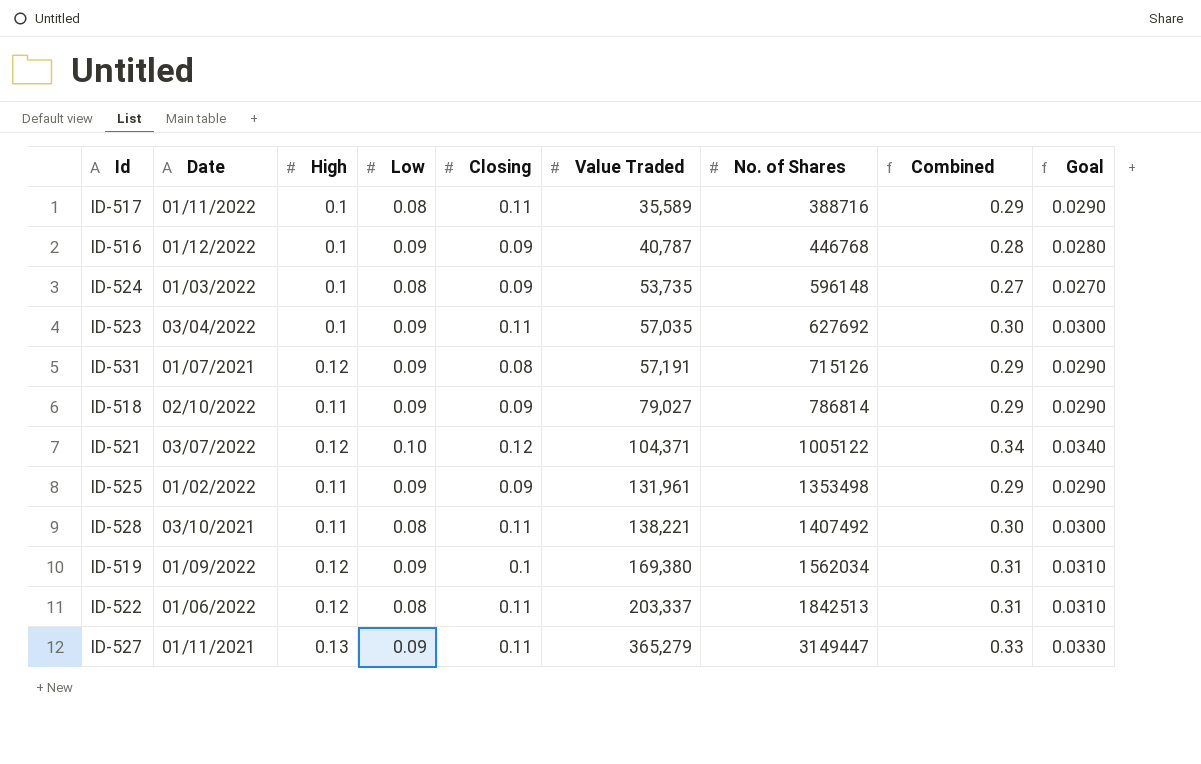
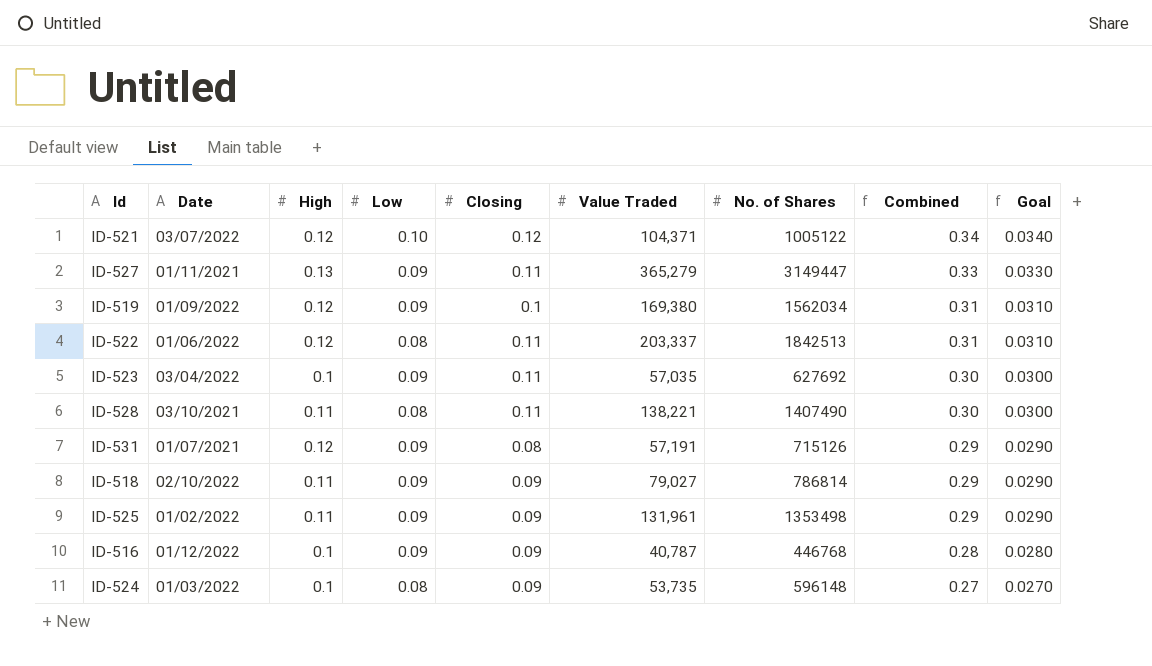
row order: Value Traded ascending -> Combined descending
row ID-517: 01/11/2022 | 0.1 | 0.08 | 0.11 | 35,589 | 388716 | 0.29 | 0.0290 -> none
ID-528 | No. of Shares: 1407492 -> 1407490

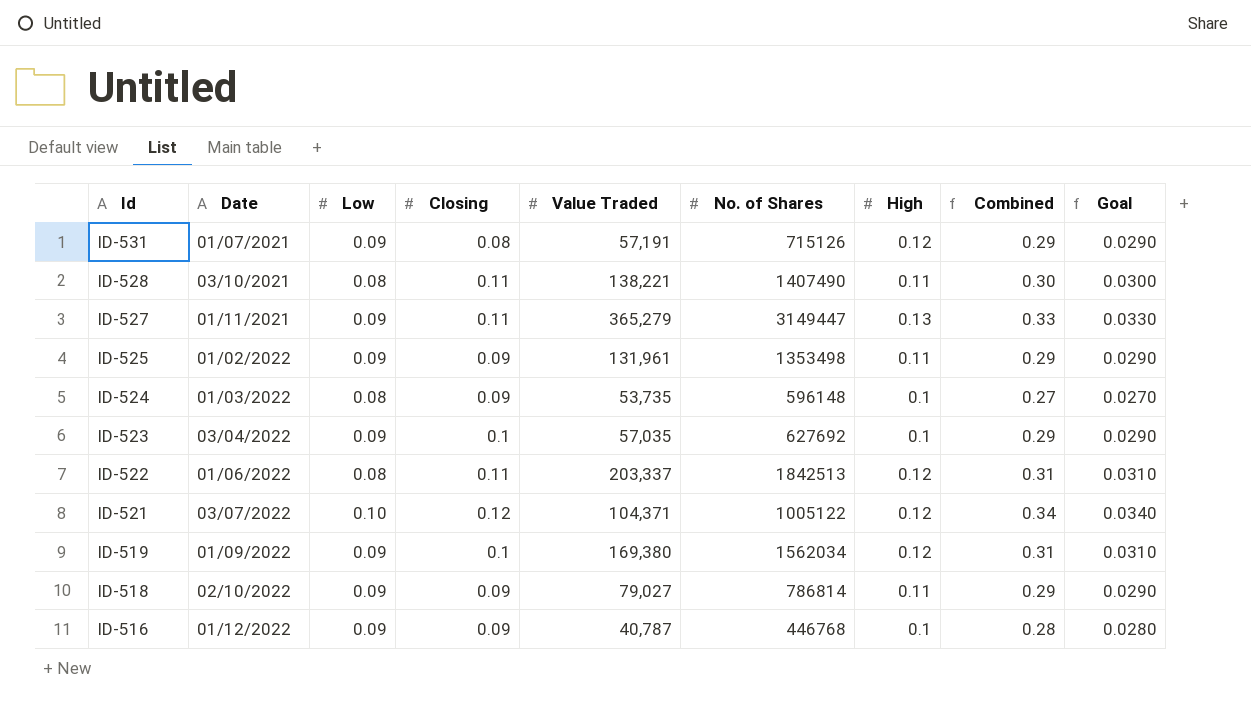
row order: Combined descending -> Id descending
column High | position: 3 -> 7
ID-523 | Closing: 0.11 -> 0.1
ID-523 | Combined: 0.30 -> 0.29
ID-523 | Goal: 0.0300 -> 0.0290

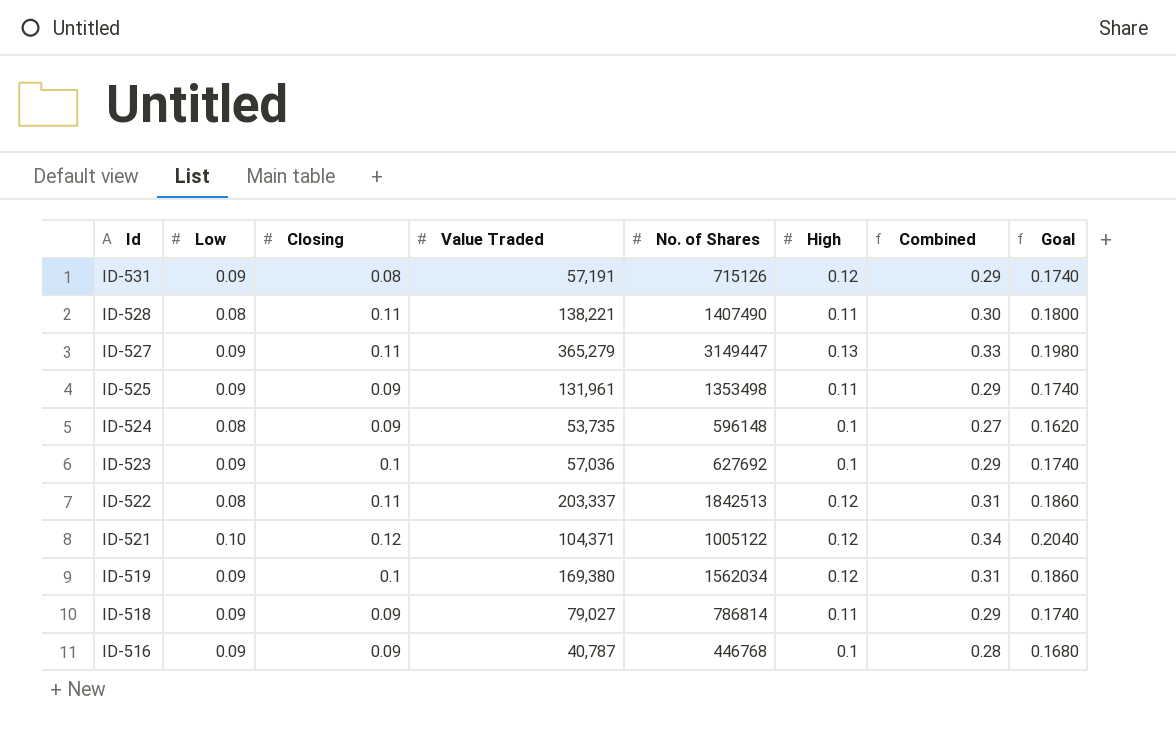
column Date | position: 2 -> none
column Goal | formula: [Combined] * 0.1 -> [Combined] * 0.6
ID-523 | Value Traded: 57,035 -> 57,036

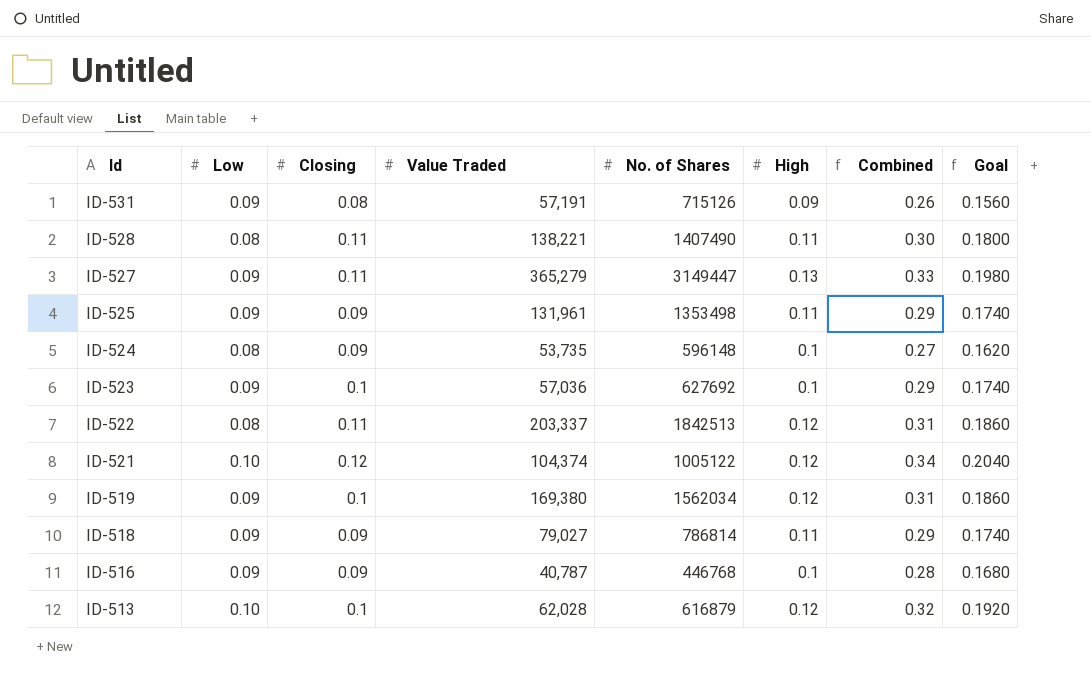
ID-531 | High: 0.12 -> 0.09
ID-531 | Combined: 0.29 -> 0.26
ID-531 | Goal: 0.1740 -> 0.1560
ID-521 | Value Traded: 104,371 -> 104,374
row ID-513: none -> 0.10 | 0.1 | 62,028 | 616879 | 0.12 | 0.32 | 0.1920

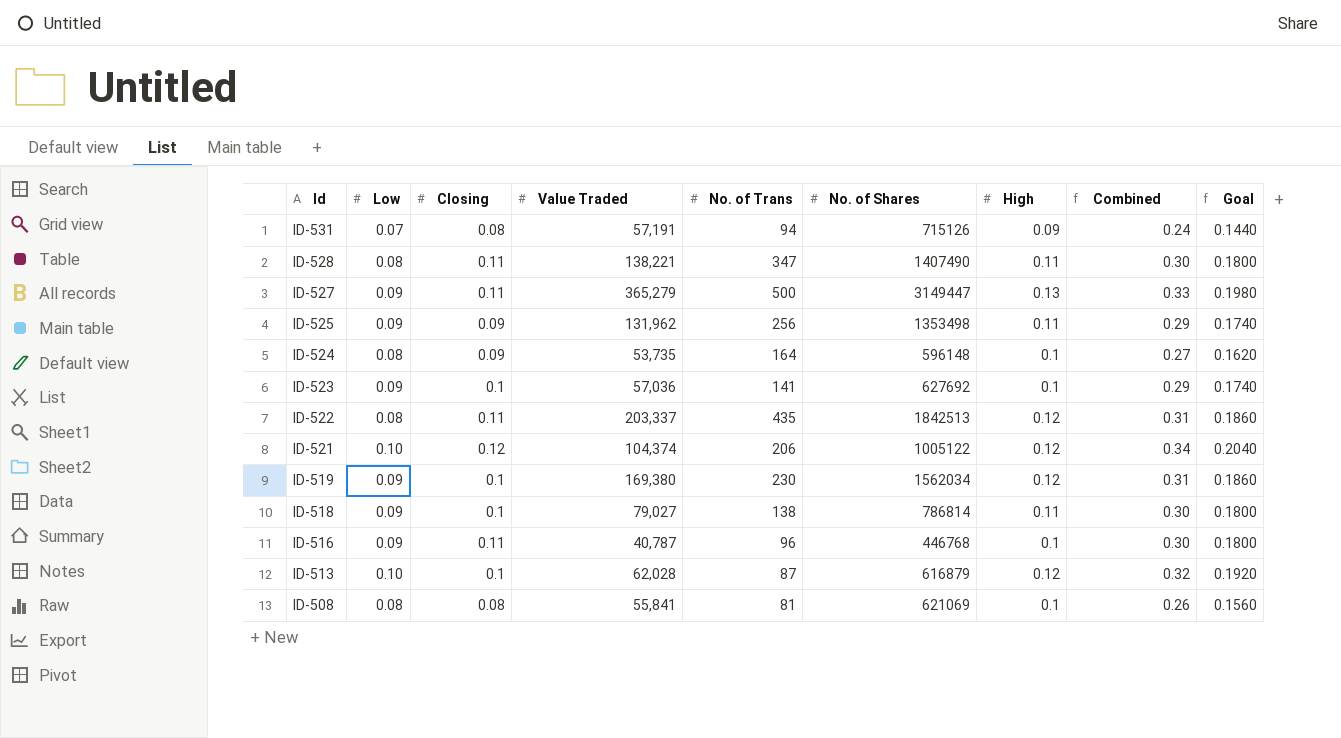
column No. of Trans | position: none -> 5
ID-531 | Low: 0.09 -> 0.07
ID-531 | Combined: 0.26 -> 0.24
ID-531 | Goal: 0.1560 -> 0.1440
ID-525 | Value Traded: 131,961 -> 131,962
ID-518 | Closing: 0.09 -> 0.1
ID-518 | Combined: 0.29 -> 0.30
ID-518 | Goal: 0.1740 -> 0.1800
ID-516 | Closing: 0.09 -> 0.11
ID-516 | Combined: 0.28 -> 0.30
ID-516 | Goal: 0.1680 -> 0.1800
row ID-508: none -> 0.08 | 0.08 | 55,841 | 81 | 621069 | 0.1 | 0.26 | 0.1560

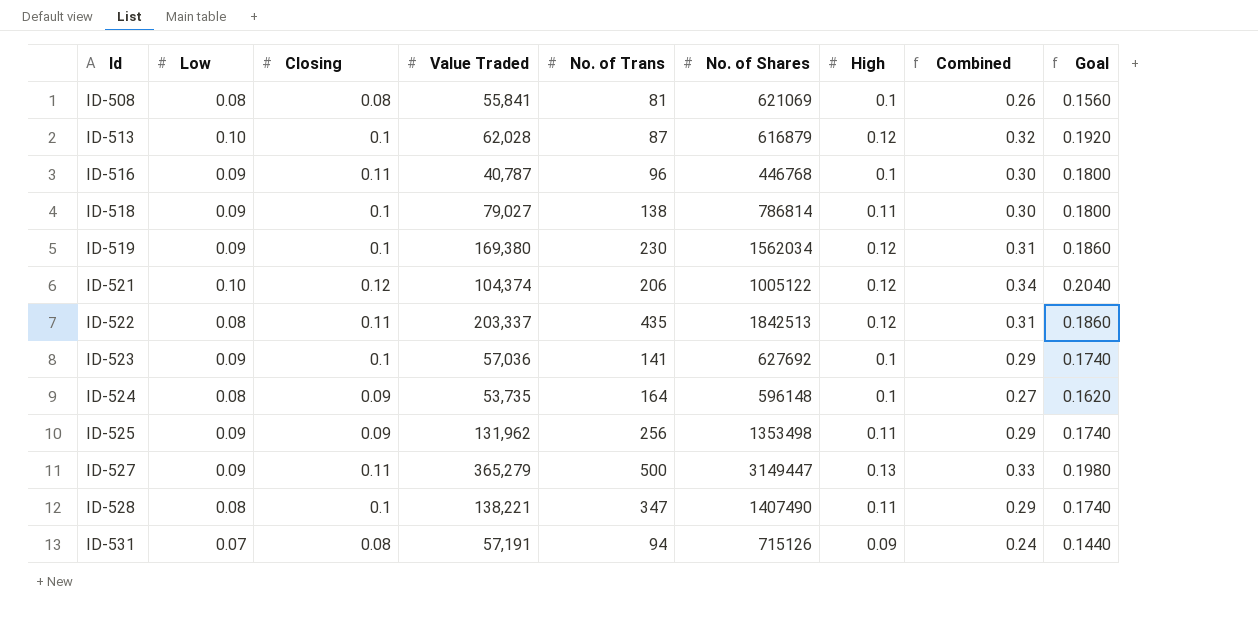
row order: Id descending -> Id ascending
ID-528 | Closing: 0.11 -> 0.1
ID-528 | Combined: 0.30 -> 0.29
ID-528 | Goal: 0.1800 -> 0.1740

